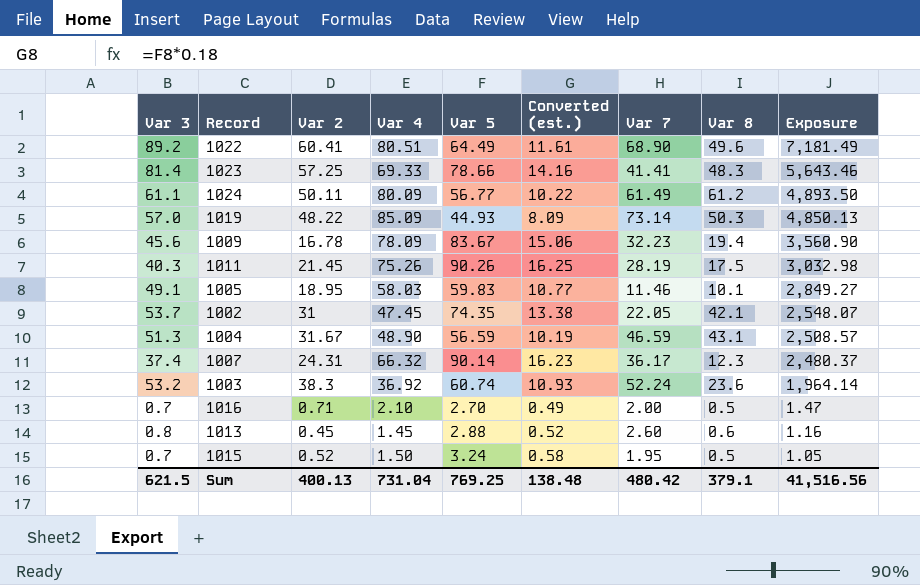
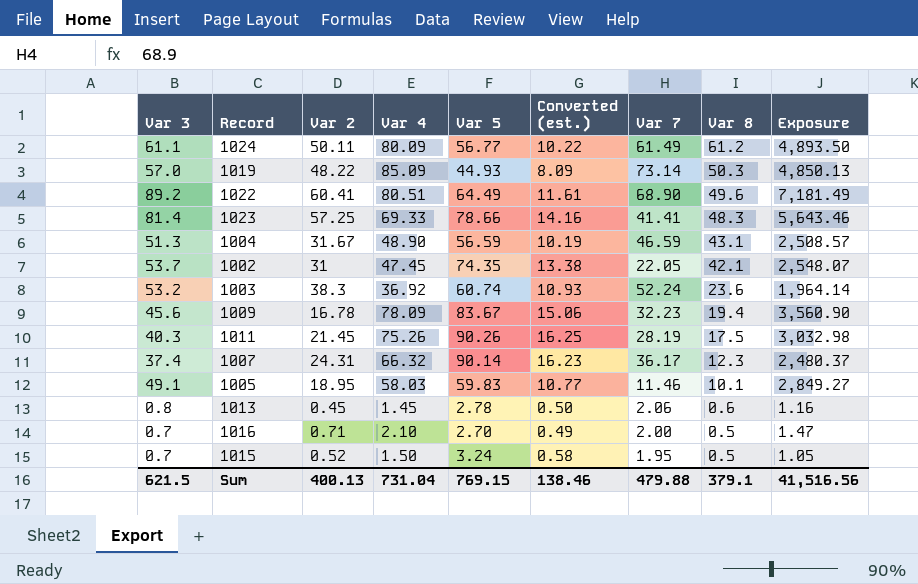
row order: Exposure descending -> Var 8 descending
1013 | Var 5: 2.88 -> 2.78
1013 | Converted (est.): 0.52 -> 0.50
1013 | Var 7: 2.60 -> 2.06
Sum | Var 5: 769.25 -> 769.15
Sum | Converted (est.): 138.48 -> 138.46
Sum | Var 7: 480.42 -> 479.88

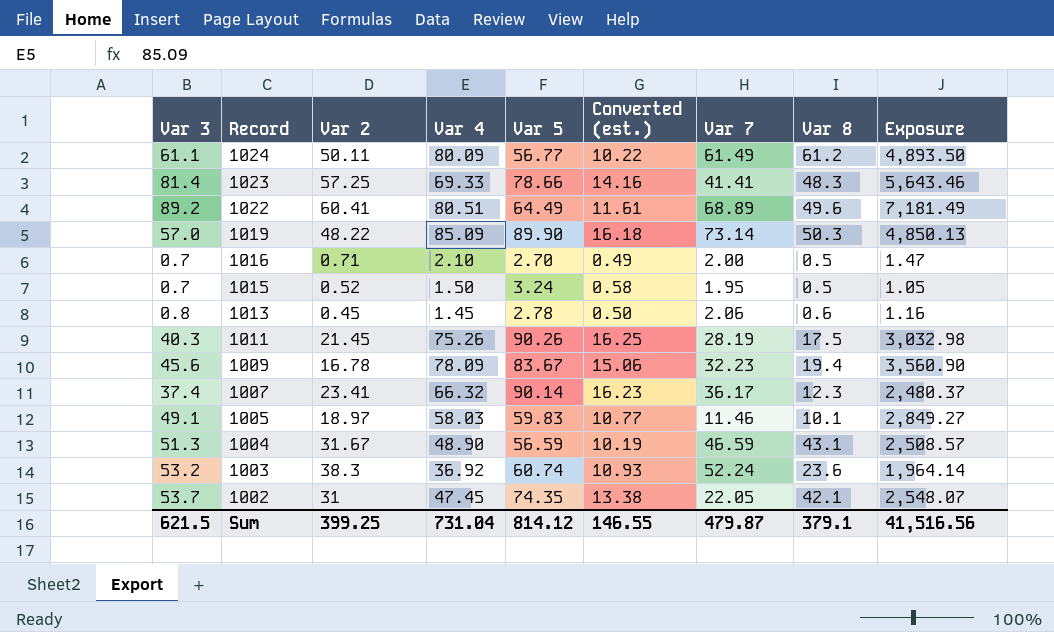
row order: Var 8 descending -> Record descending
1022 | Var 7: 68.90 -> 68.89
1019 | Var 5: 44.93 -> 89.90
1019 | Converted (est.): 8.09 -> 16.18
1007 | Var 2: 24.31 -> 23.41
1005 | Var 2: 18.95 -> 18.97
Sum | Var 2: 400.13 -> 399.25
Sum | Var 5: 769.15 -> 814.12
Sum | Converted (est.): 138.46 -> 146.55
Sum | Var 7: 479.88 -> 479.87

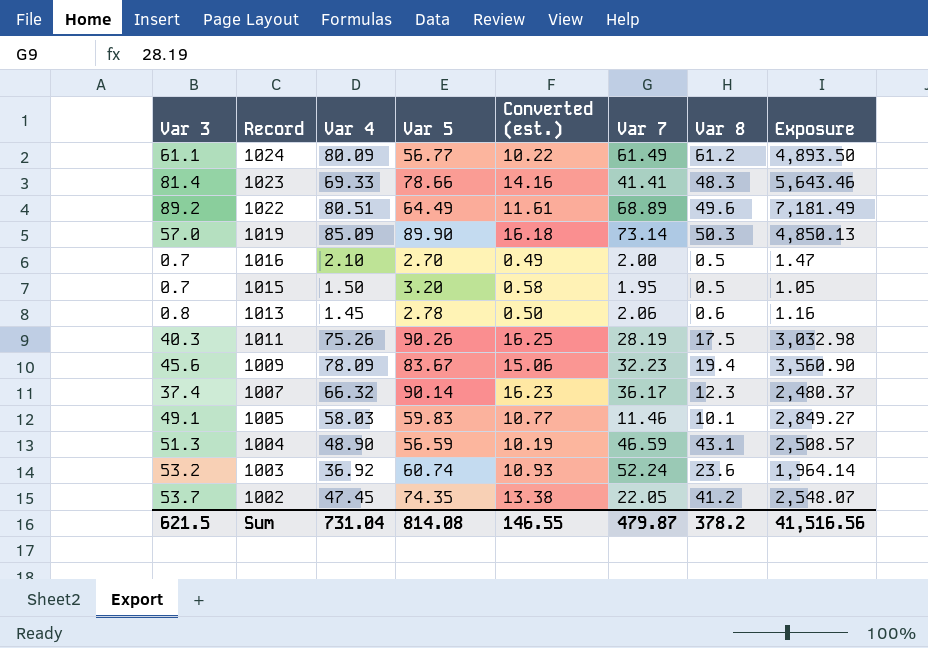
column Var 2 | position: 3 -> none
1015 | Var 5: 3.24 -> 3.20
1002 | Var 8: 42.1 -> 41.2
Sum | Var 5: 814.12 -> 814.08
Sum | Var 8: 379.1 -> 378.2

